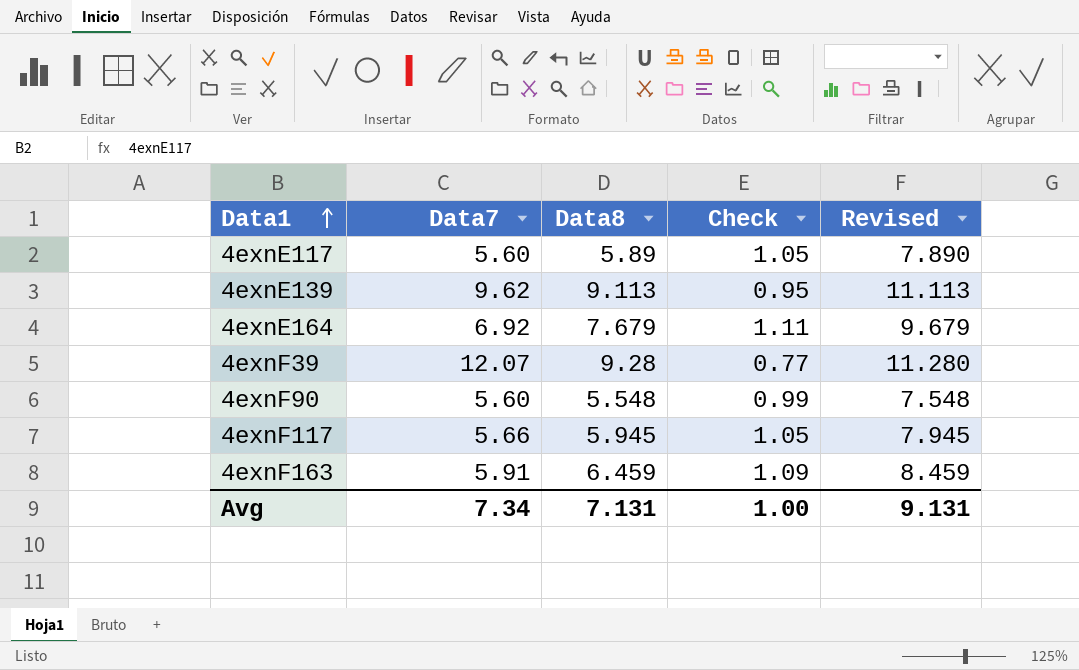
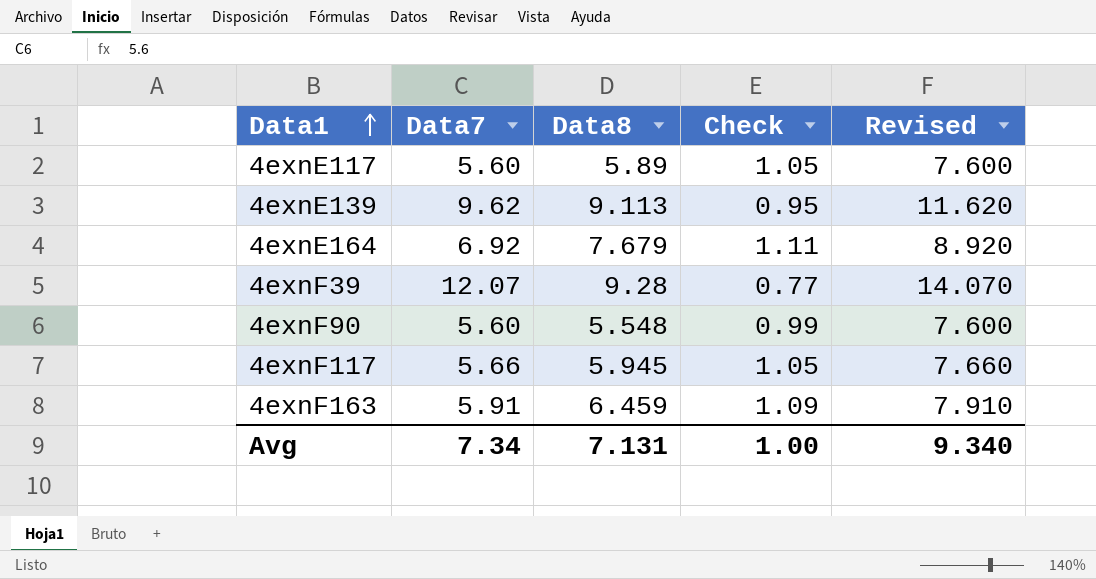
column Revised | formula: [Data8] + 2 -> [Data7] + 2
Avg | Revised: 9.131 -> 9.340

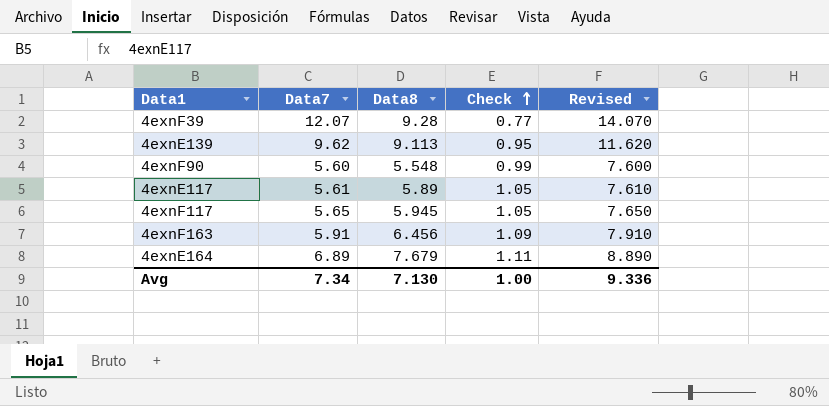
row order: Data1 ascending -> Check ascending
4exnE117 | Data7: 5.60 -> 5.61
4exnE117 | Revised: 7.600 -> 7.610
4exnF117 | Data7: 5.66 -> 5.65
4exnF117 | Revised: 7.660 -> 7.650
4exnF163 | Data8: 6.459 -> 6.456
4exnE164 | Data7: 6.92 -> 6.89
4exnE164 | Revised: 8.920 -> 8.890
Avg | Data8: 7.131 -> 7.130
Avg | Revised: 9.340 -> 9.336

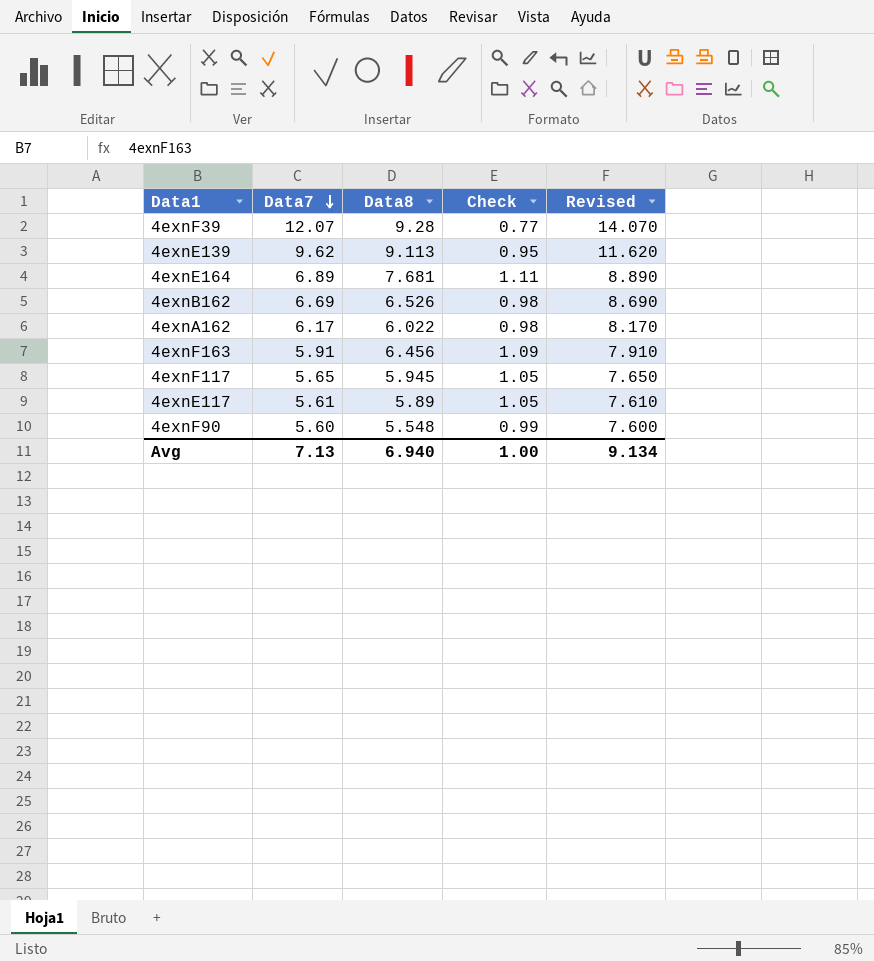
row order: Check ascending -> Data7 descending
4exnE164 | Data8: 7.679 -> 7.681
row 4exnB162: none -> 6.69 | 6.526 | 0.98 | 8.690
row 4exnA162: none -> 6.17 | 6.022 | 0.98 | 8.170
Avg | Data7: 7.34 -> 7.13
Avg | Data8: 7.130 -> 6.940
Avg | Revised: 9.336 -> 9.134

